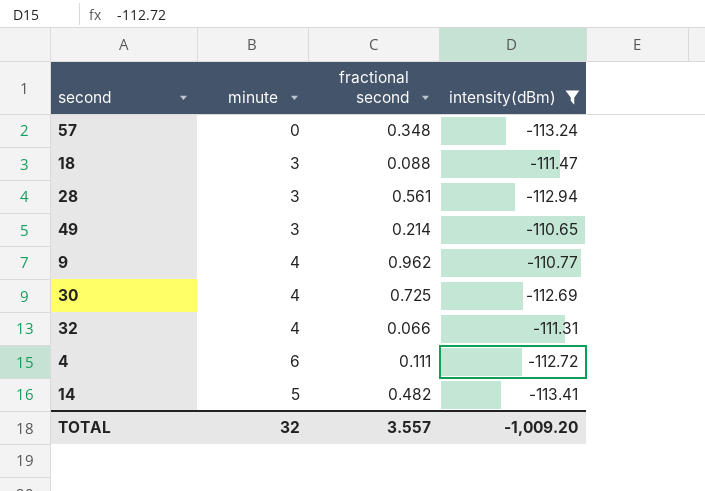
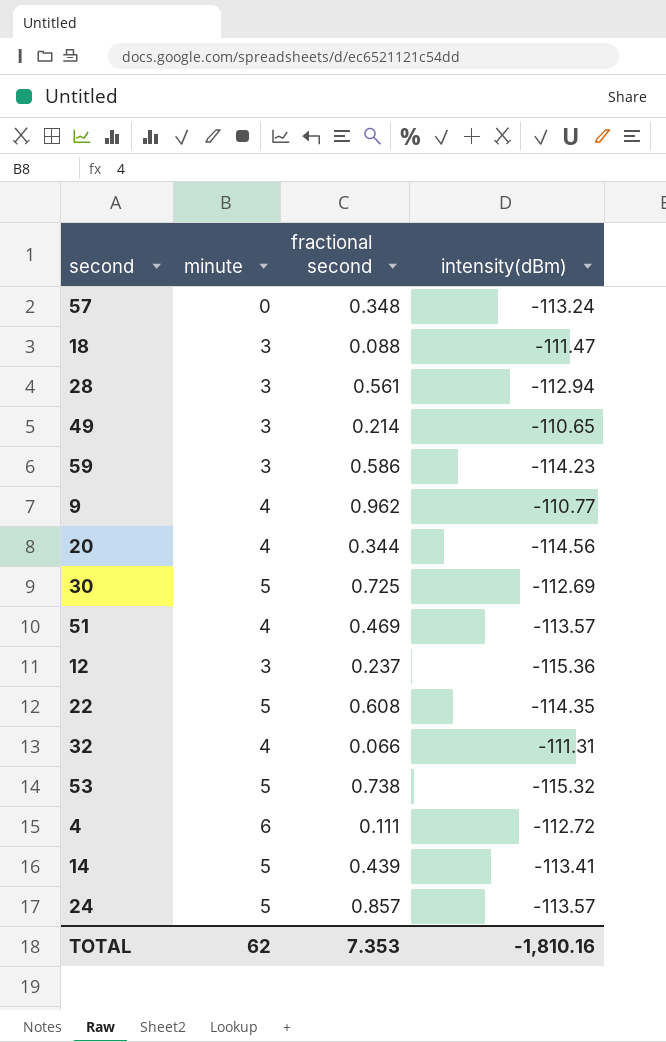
filter: intensity(dBm) >= -113.41 -> none
30 | minute: 4 -> 5
14 | fractional second: 0.482 -> 0.439
TOTAL | minute: 32 -> 62
TOTAL | fractional second: 3.557 -> 7.353
TOTAL | intensity(dBm): -1,009.20 -> -1,810.16

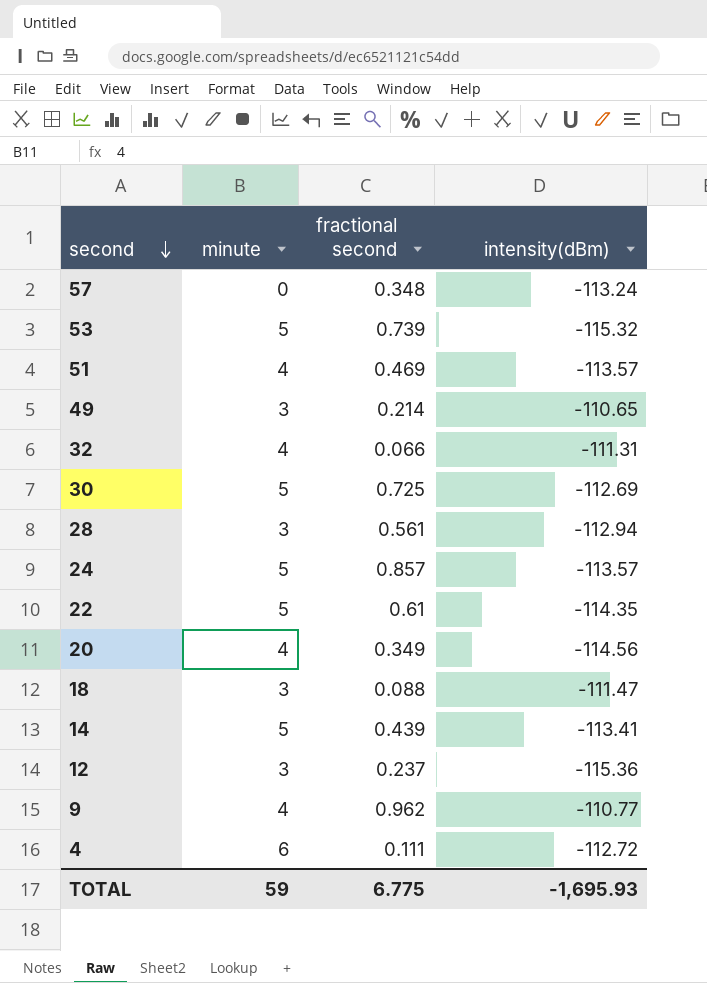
row order: none -> second descending
row 59: 3 | 0.586 | -114.23 -> none
53 | fractional second: 0.738 -> 0.739
22 | fractional second: 0.608 -> 0.61
20 | fractional second: 0.344 -> 0.349
TOTAL | minute: 62 -> 59
TOTAL | fractional second: 7.353 -> 6.775
TOTAL | intensity(dBm): -1,810.16 -> -1,695.93

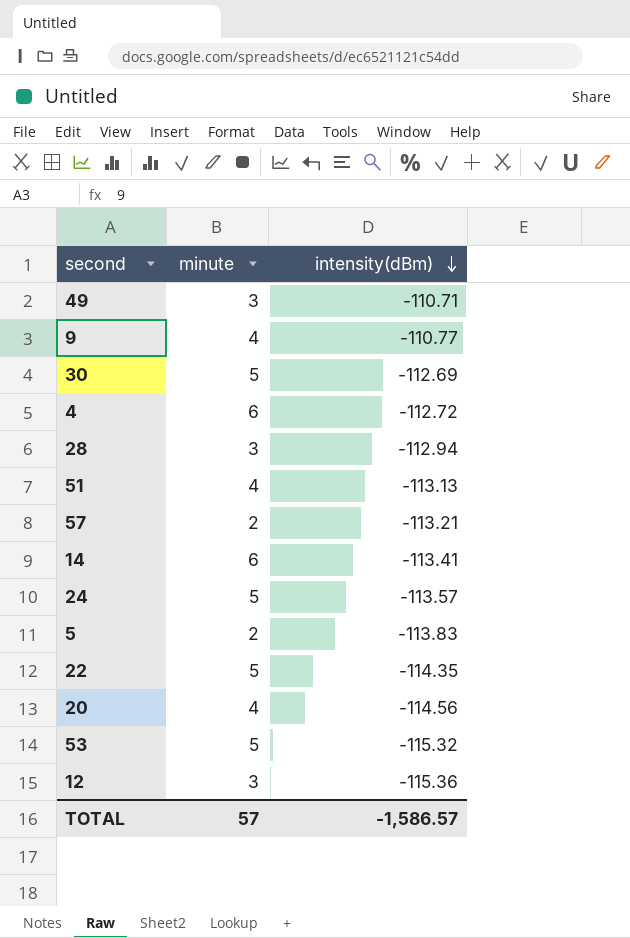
row order: second descending -> intensity(dBm) descending
column fractional second | position: 3 -> none
row 32: 4 | 0.066 | -111.31 -> none
row 18: 3 | 0.088 | -111.47 -> none
49 | intensity(dBm): -110.65 -> -110.71
51 | intensity(dBm): -113.57 -> -113.13
57 | minute: 0 -> 2
57 | intensity(dBm): -113.24 -> -113.21
14 | minute: 5 -> 6
row 5: none -> 2 | -113.83
TOTAL | minute: 59 -> 57
TOTAL | intensity(dBm): -1,695.93 -> -1,586.57

